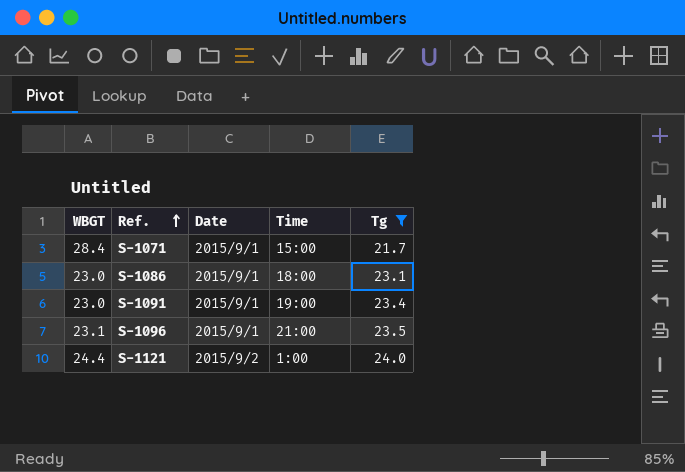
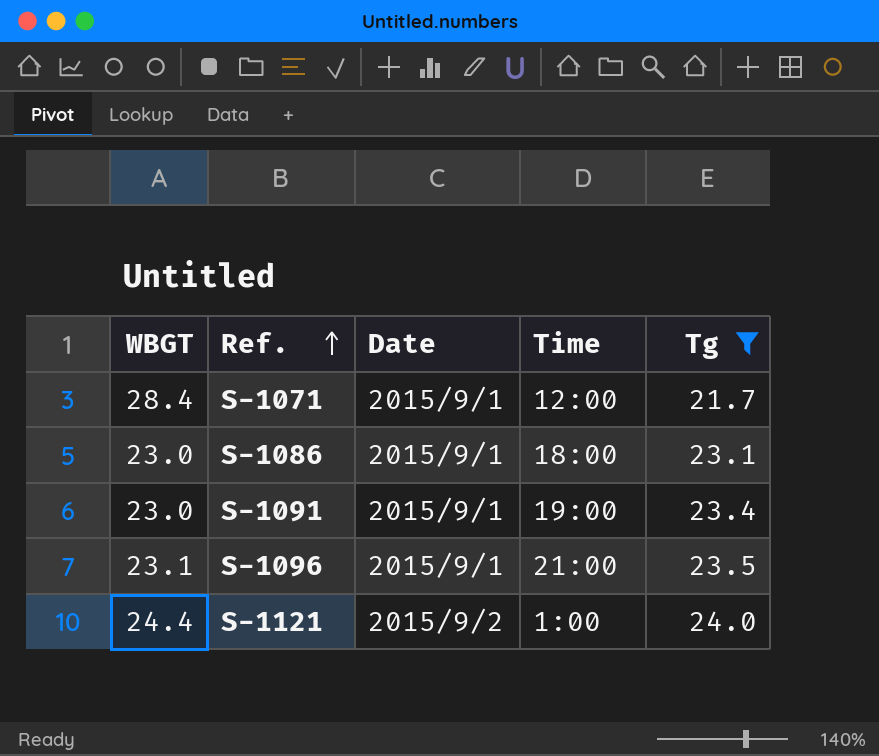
S-1071 | Time: 15:00 -> 12:00

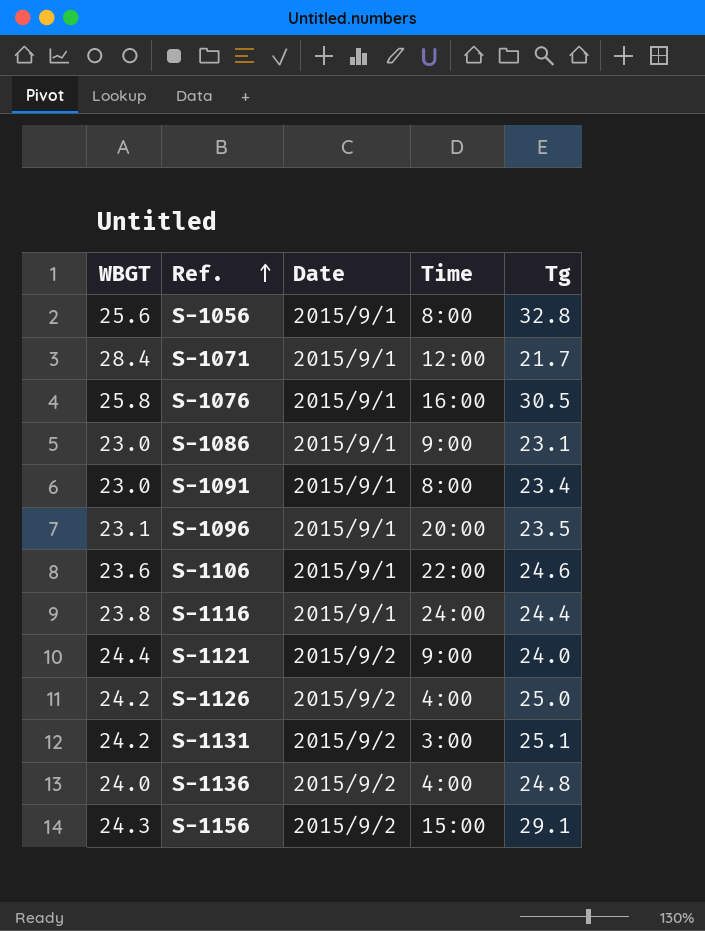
filter: Tg <= 24.0 -> none
S-1086 | Time: 18:00 -> 9:00
S-1091 | Time: 19:00 -> 8:00
S-1096 | Time: 21:00 -> 20:00
S-1121 | Time: 1:00 -> 9:00

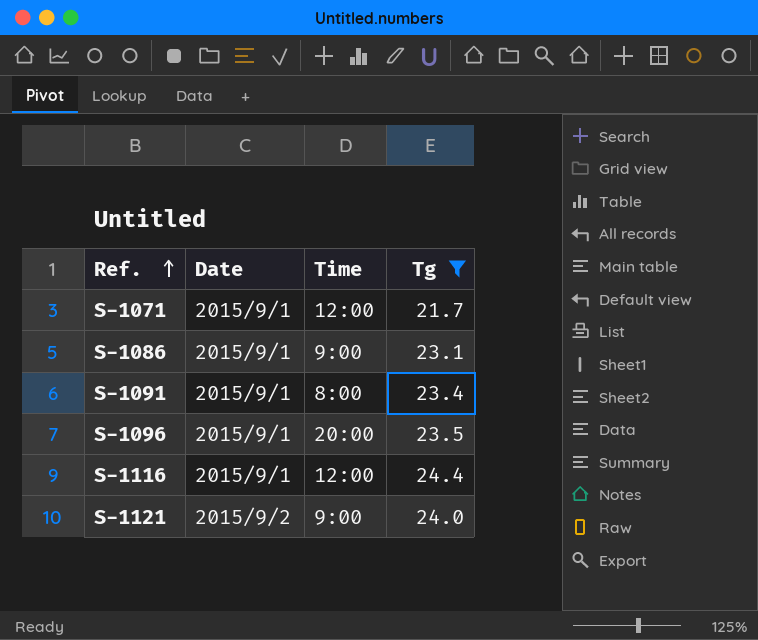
filter: none -> Tg <= 24.4
column WBGT | position: 1 -> none
S-1116 | Time: 24:00 -> 12:00

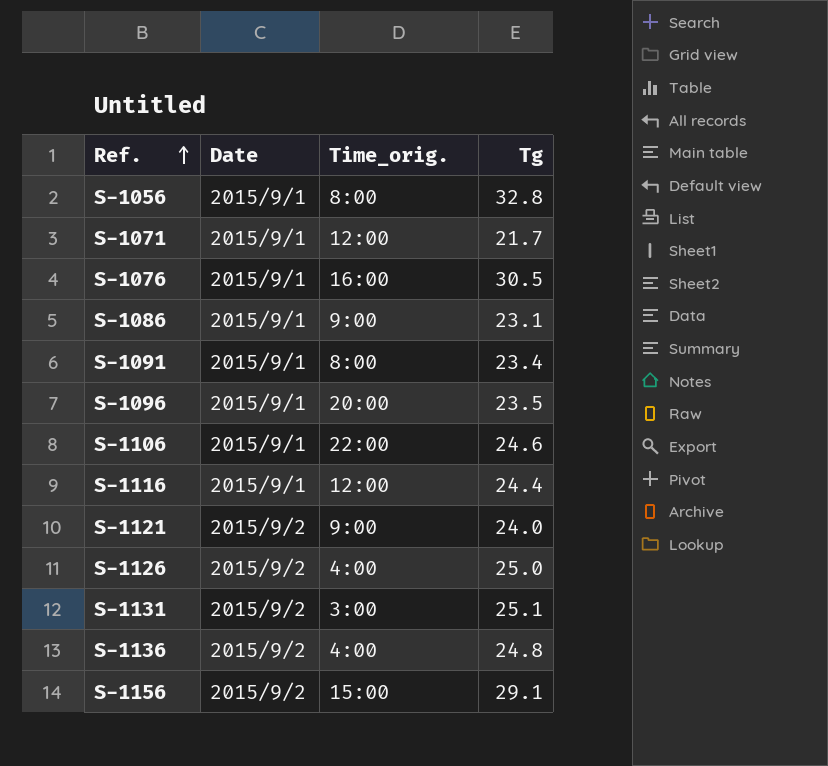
filter: Tg <= 24.4 -> none
column name: Time -> Time_orig.

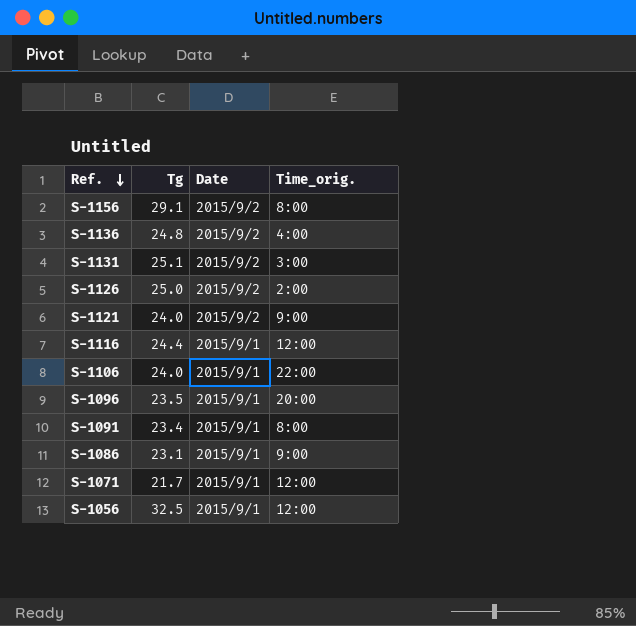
row order: Ref. ascending -> Ref. descending
column Tg | position: 4 -> 2
row S-1076: 2015/9/1 | 16:00 | 30.5 -> none
S-1156 | Time_orig.: 15:00 -> 8:00
S-1126 | Time_orig.: 4:00 -> 2:00
S-1106 | Tg: 24.6 -> 24.0
S-1056 | Tg: 32.8 -> 32.5
S-1056 | Time_orig.: 8:00 -> 12:00

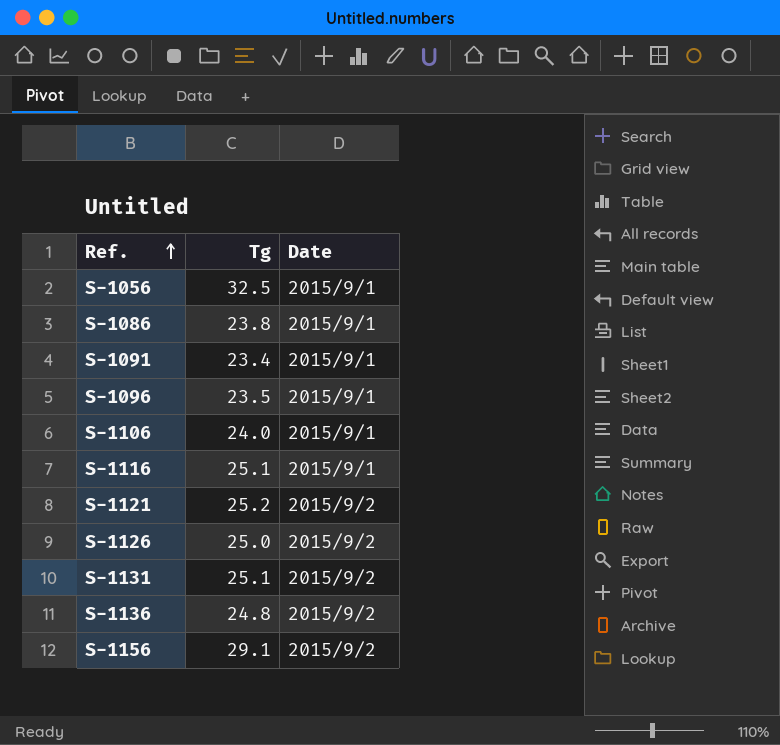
row order: Ref. descending -> Ref. ascending
column Time_orig. | position: 4 -> none
row S-1071: 21.7 | 2015/9/1 | 12:00 -> none
S-1086 | Tg: 23.1 -> 23.8
S-1116 | Tg: 24.4 -> 25.1
S-1121 | Tg: 24.0 -> 25.2

